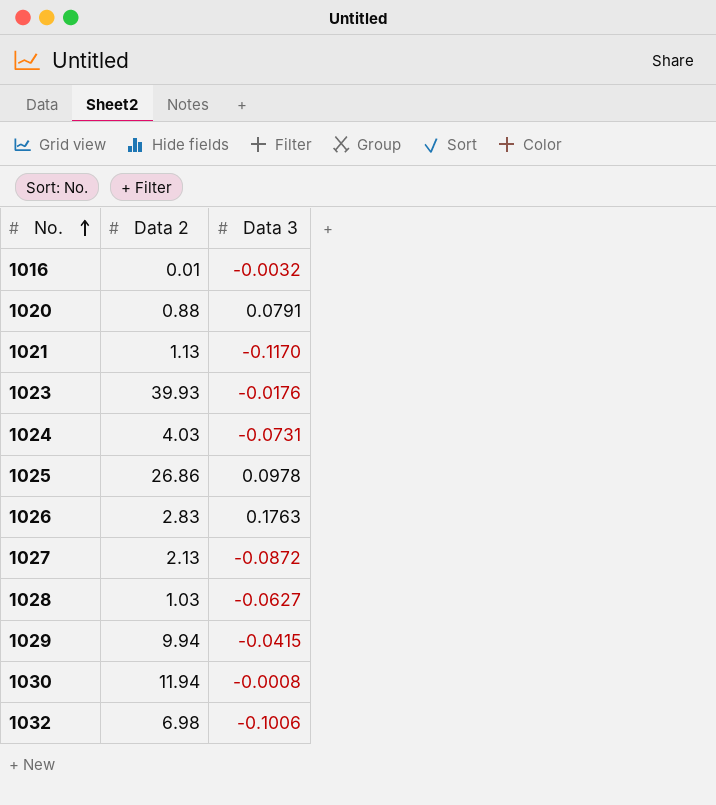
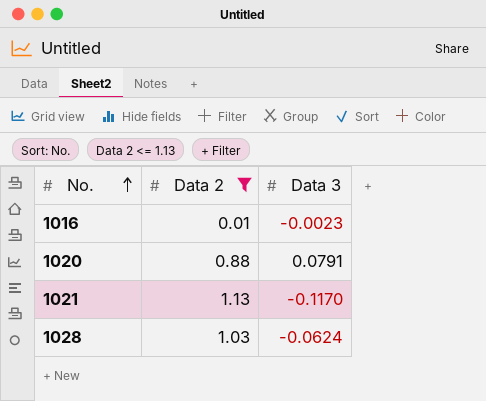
filter: none -> Data 2 <= 1.13
1016 | Data 3: -0.0032 -> -0.0023
1028 | Data 3: -0.0627 -> -0.0624

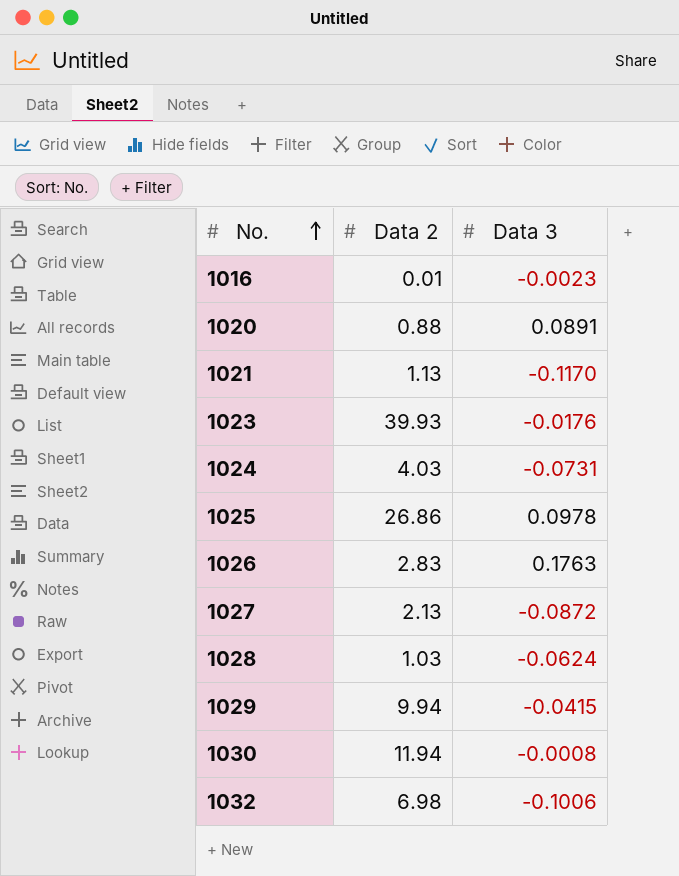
filter: Data 2 <= 1.13 -> none
1020 | Data 3: 0.0791 -> 0.0891

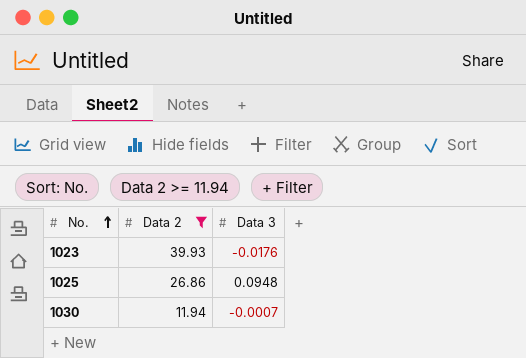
filter: none -> Data 2 >= 11.94
1025 | Data 3: 0.0978 -> 0.0948
1030 | Data 3: -0.0008 -> -0.0007

